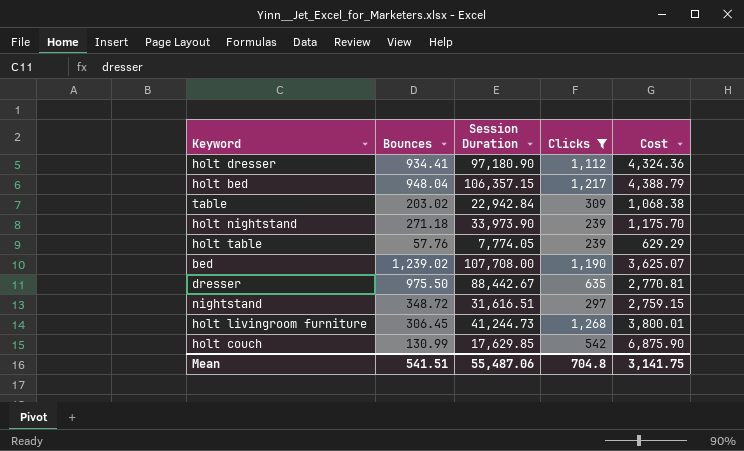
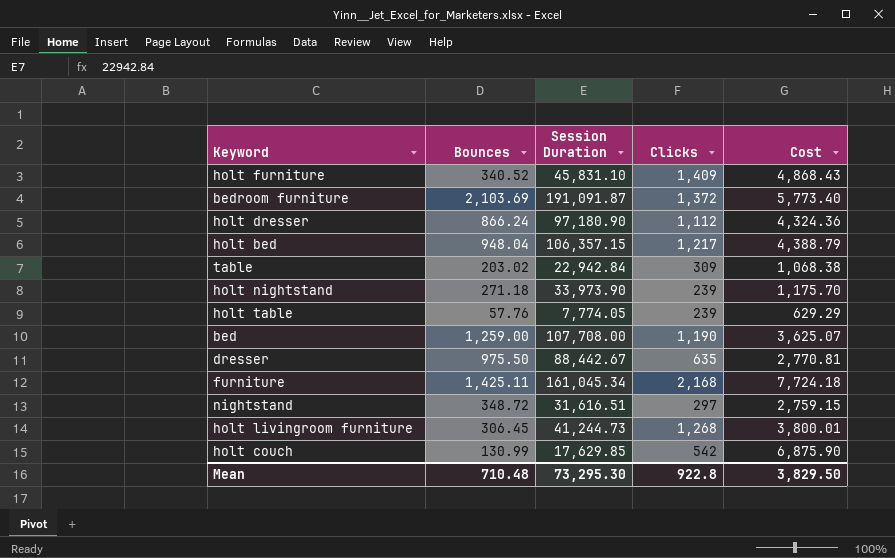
filter: Clicks <= 1,268 -> none
holt dresser | Bounces: 934.41 -> 866.24
bed | Bounces: 1,239.02 -> 1,259.00
Mean | Bounces: 541.51 -> 710.48
Mean | Session Duration: 55,487.06 -> 73,295.30
Mean | Clicks: 704.8 -> 922.8
Mean | Cost: 3,141.75 -> 3,829.50

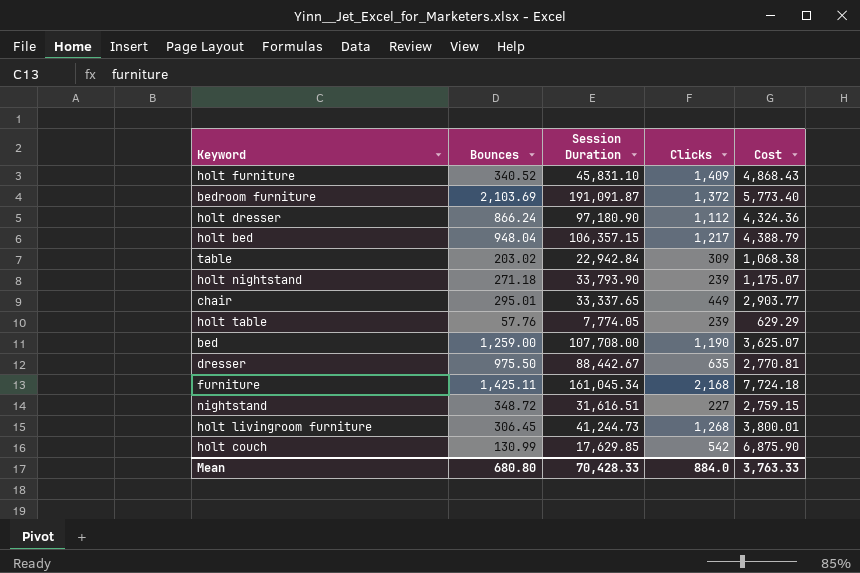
holt nightstand | Session Duration: 33,973.90 -> 33,793.90
holt nightstand | Cost: 1,175.70 -> 1,175.07
row chair: none -> 295.01 | 33,337.65 | 449 | 2,903.77
nightstand | Clicks: 297 -> 227
Mean | Bounces: 710.48 -> 680.80
Mean | Session Duration: 73,295.30 -> 70,428.33
Mean | Clicks: 922.8 -> 884.0
Mean | Cost: 3,829.50 -> 3,763.33

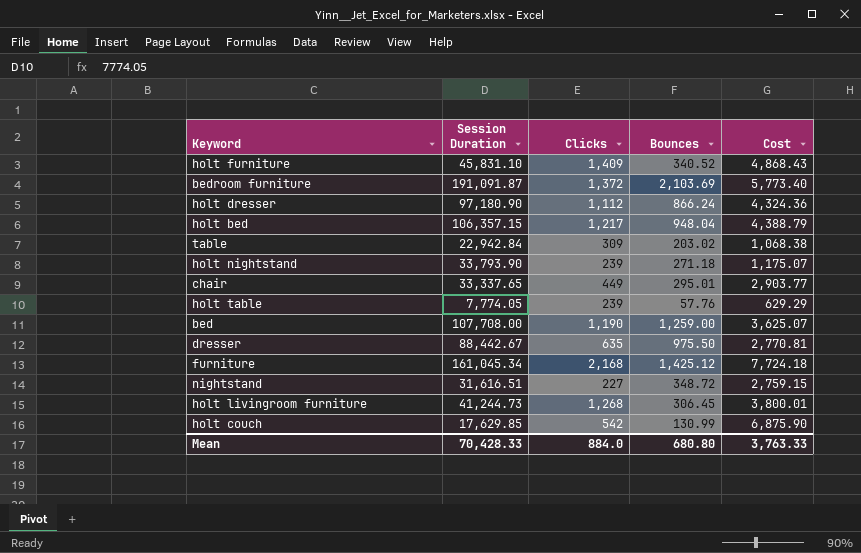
column Bounces | position: 2 -> 4
furniture | Bounces: 1,425.11 -> 1,425.12

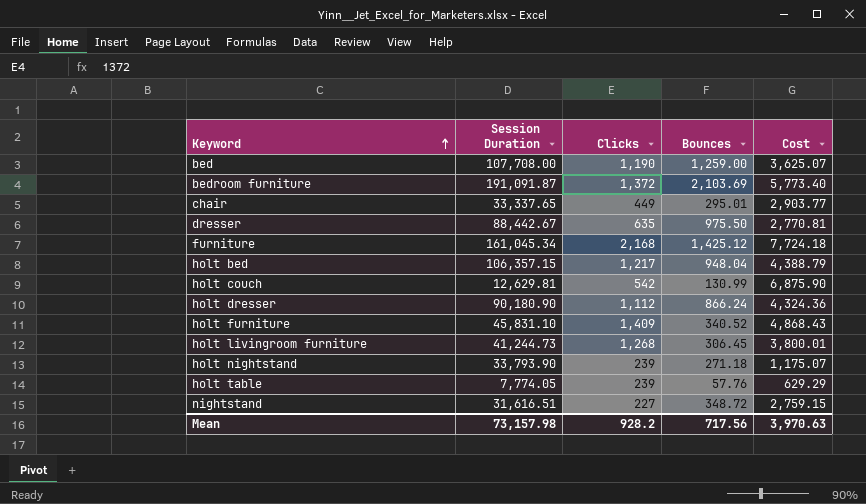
row order: none -> Keyword ascending
row table: 22,942.84 | 309 | 203.02 | 1,068.38 -> none
holt couch | Session Duration: 17,629.85 -> 12,629.81
holt dresser | Session Duration: 97,180.90 -> 90,180.90
Mean | Session Duration: 70,428.33 -> 73,157.98
Mean | Clicks: 884.0 -> 928.2
Mean | Bounces: 680.80 -> 717.56
Mean | Cost: 3,763.33 -> 3,970.63

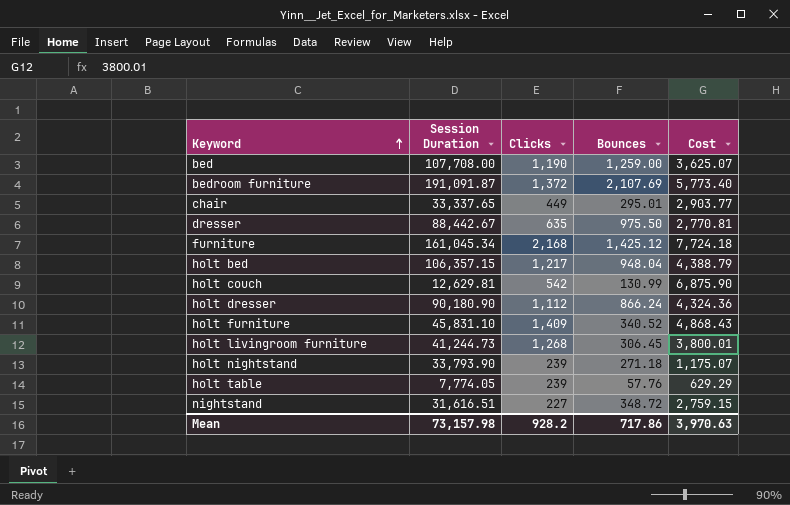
bedroom furniture | Bounces: 2,103.69 -> 2,107.69
Mean | Bounces: 717.56 -> 717.86

